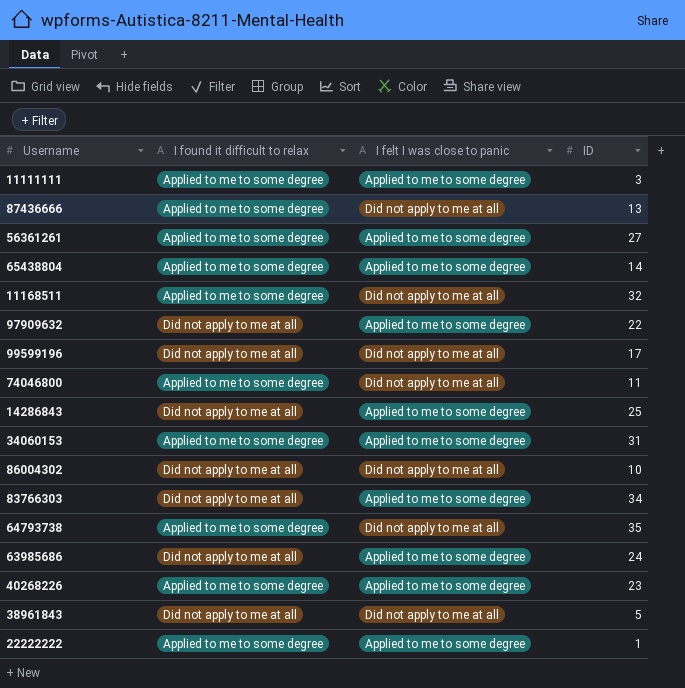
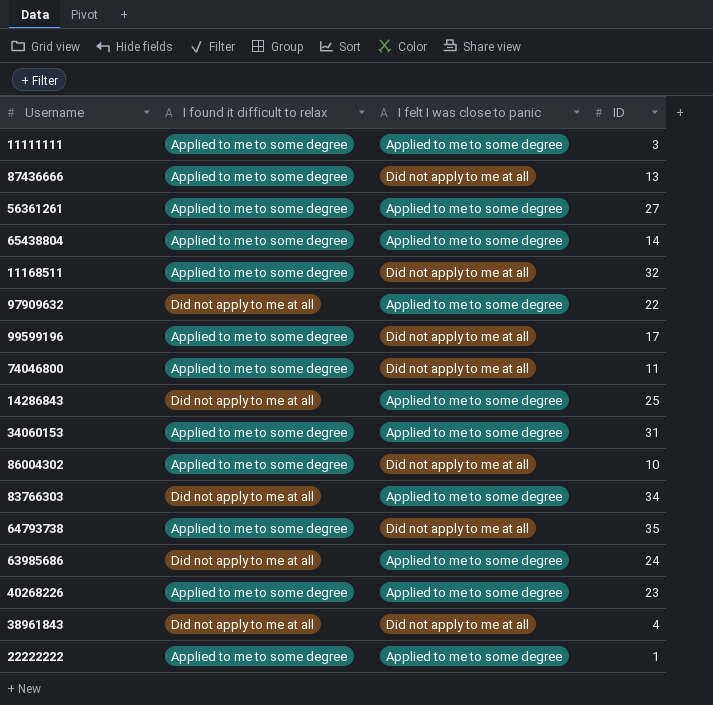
99599196 | I found it difficult to relax: Did not apply to me at all -> Applied to me to some degree
86004302 | I found it difficult to relax: Did not apply to me at all -> Applied to me to some degree
38961843 | ID: 5 -> 4

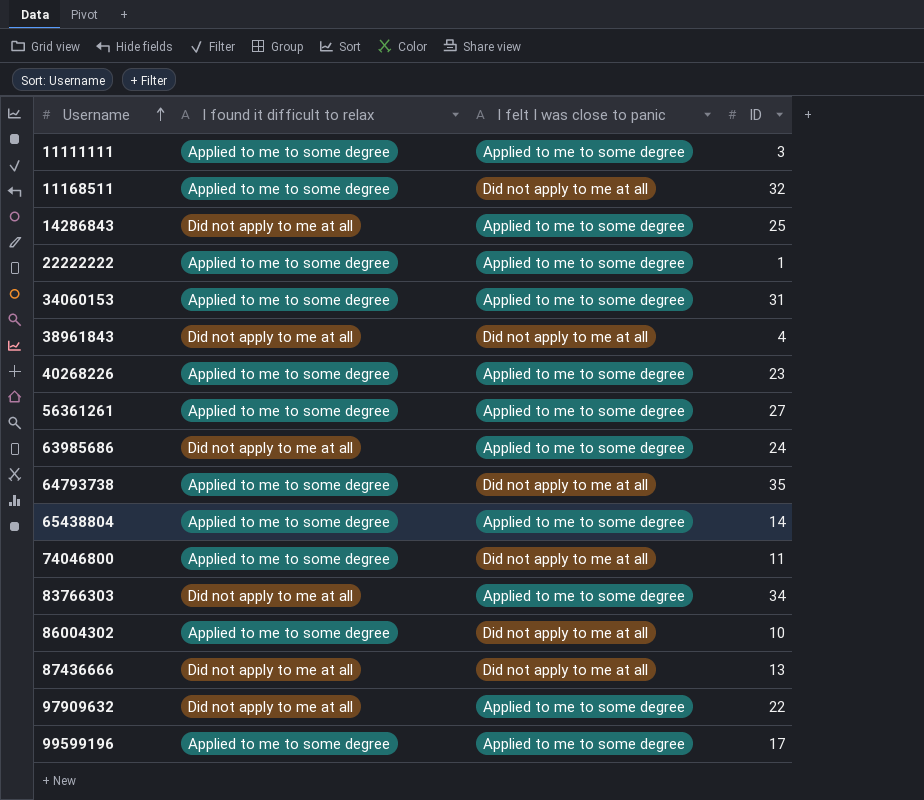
row order: none -> Username ascending
87436666 | I found it difficult to relax: Applied to me to some degree -> Did not apply to me at all
99599196 | I felt I was close to panic: Did not apply to me at all -> Applied to me to some degree

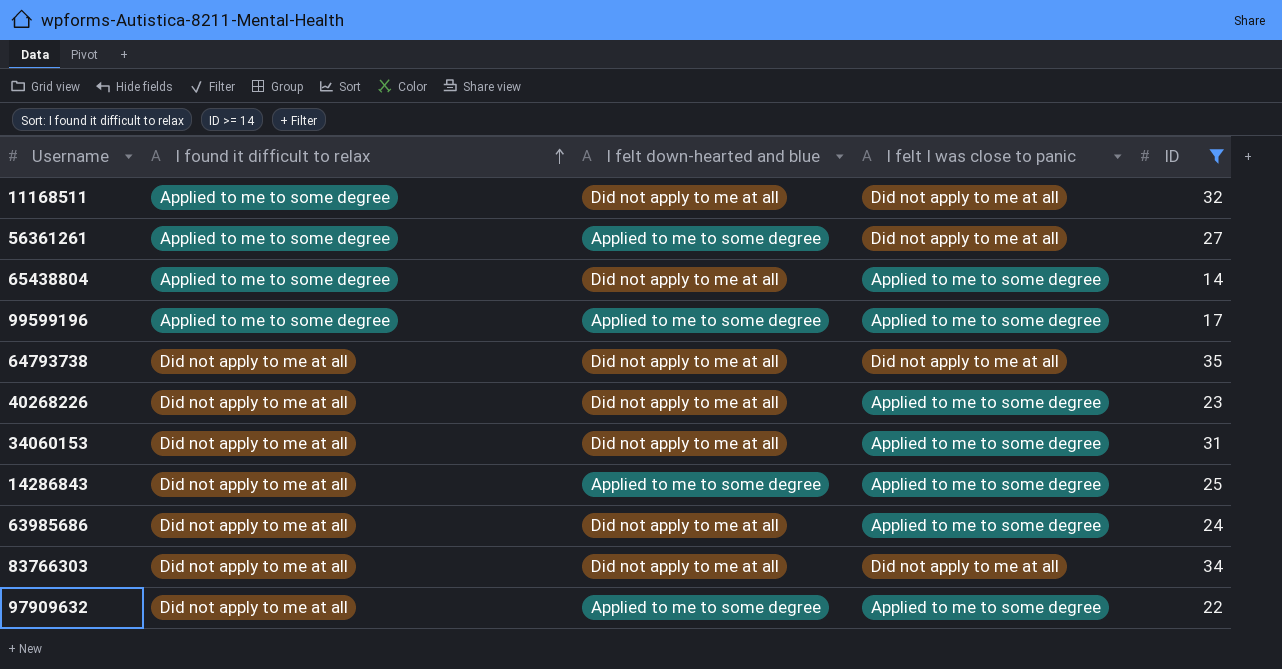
filter: none -> ID >= 14
row order: Username ascending -> I found it difficult to relax ascending
column I felt down-hearted and blue | position: none -> 3
56361261 | I felt I was close to panic: Applied to me to some degree -> Did not apply to me at all
64793738 | I found it difficult to relax: Applied to me to some degree -> Did not apply to me at all
40268226 | I found it difficult to relax: Applied to me to some degree -> Did not apply to me at all
34060153 | I found it difficult to relax: Applied to me to some degree -> Did not apply to me at all
83766303 | I felt I was close to panic: Applied to me to some degree -> Did not apply to me at all

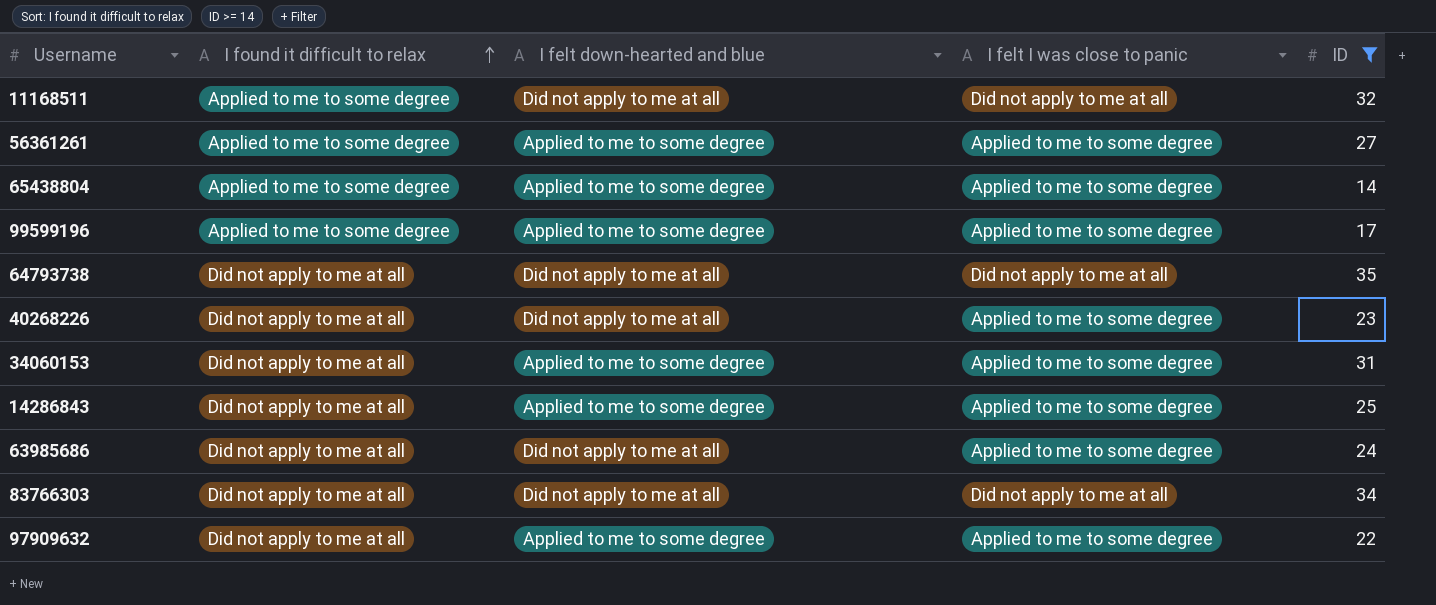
56361261 | I felt I was close to panic: Did not apply to me at all -> Applied to me to some degree
65438804 | I felt down-hearted and blue: Did not apply to me at all -> Applied to me to some degree
34060153 | I felt down-hearted and blue: Did not apply to me at all -> Applied to me to some degree

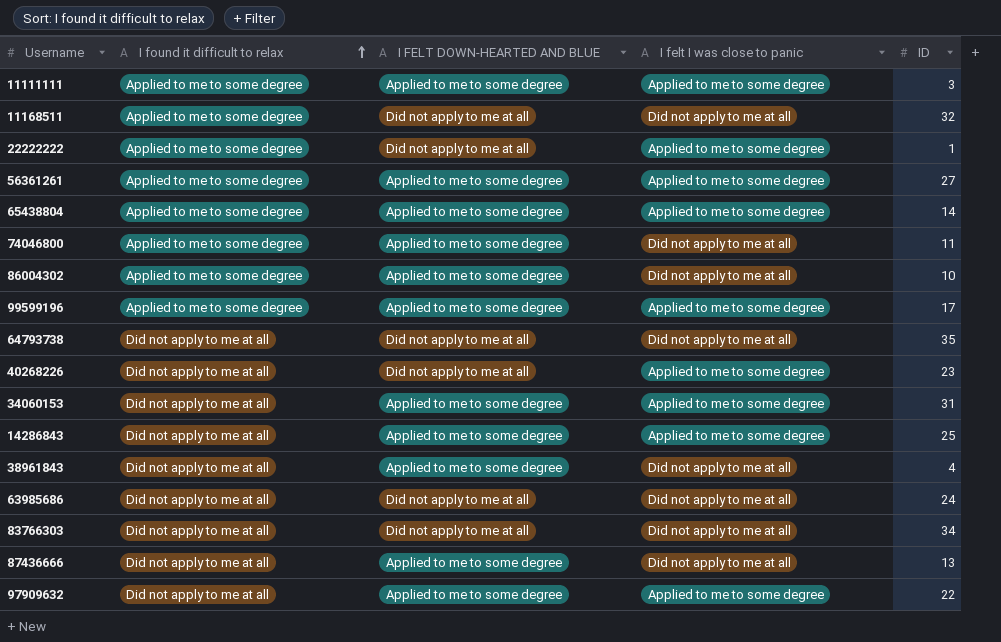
filter: ID >= 14 -> none
column name: I felt down-hearted and blue -> I FELT DOWN-HEARTED AND BLUE
63985686 | I felt I was close to panic: Applied to me to some degree -> Did not apply to me at all

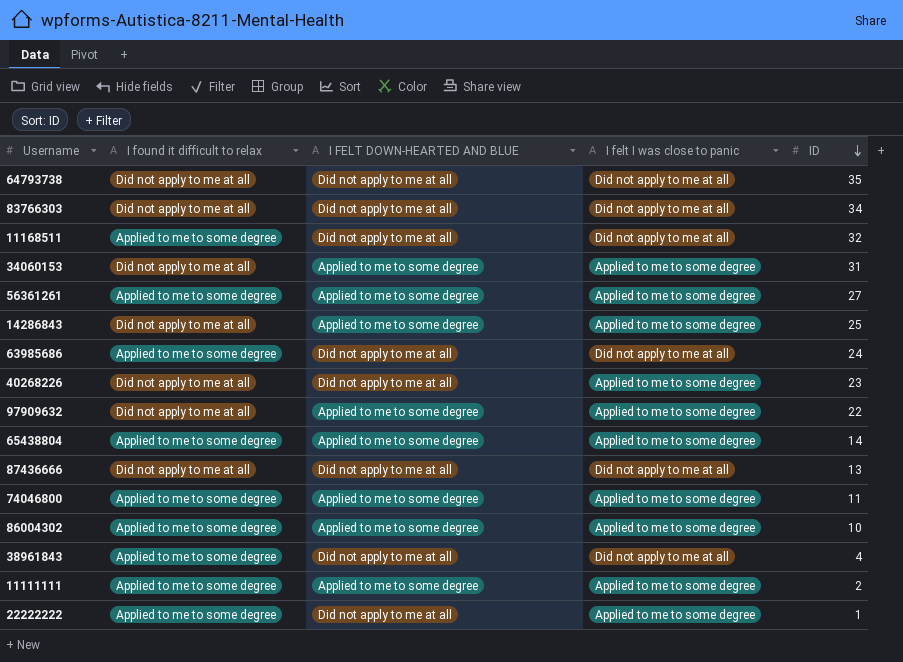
row order: I found it difficult to relax ascending -> ID descending
row 99599196: Applied to me to some degree | Applied to me to some degree | Applied to me to some degree | 17 -> none
63985686 | I found it difficult to relax: Did not apply to me at all -> Applied to me to some degree
87436666 | I FELT DOWN-HEARTED AND BLUE: Applied to me to some degree -> Did not apply to me at all
74046800 | I felt I was close to panic: Did not apply to me at all -> Applied to me to some degree
86004302 | I felt I was close to panic: Did not apply to me at all -> Applied to me to some degree
38961843 | I found it difficult to relax: Did not apply to me at all -> Applied to me to some degree
38961843 | I FELT DOWN-HEARTED AND BLUE: Applied to me to some degree -> Did not apply to me at all
11111111 | ID: 3 -> 2

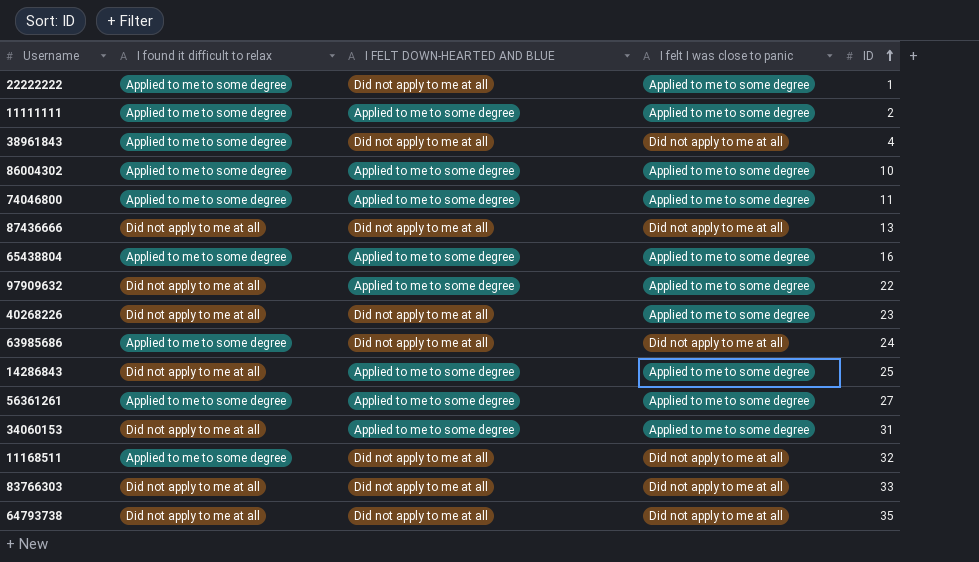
row order: ID descending -> ID ascending
65438804 | ID: 14 -> 16
83766303 | ID: 34 -> 33

